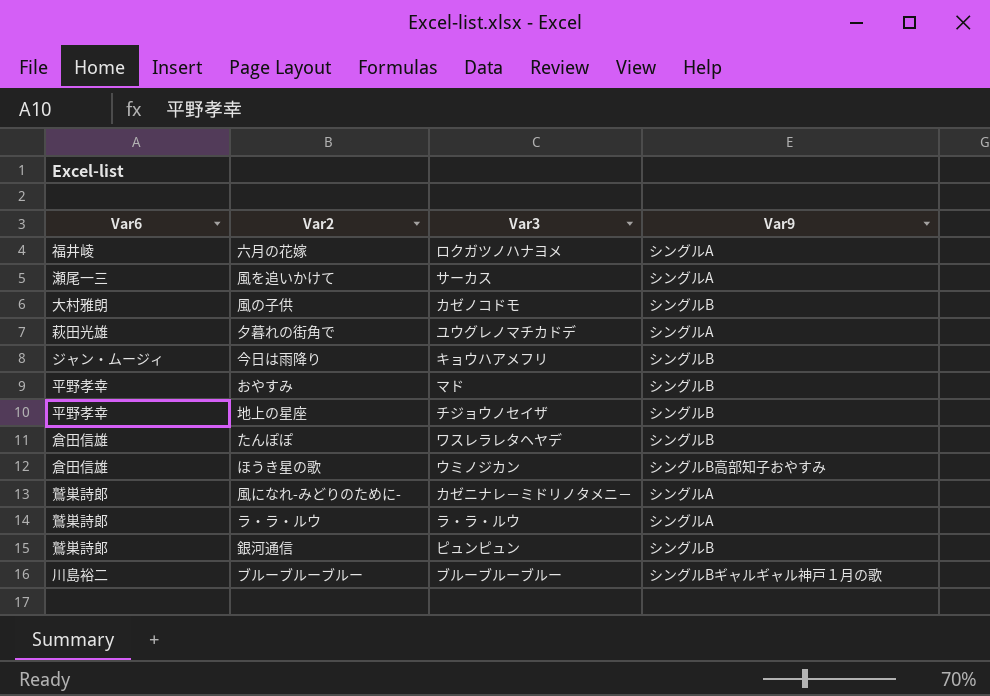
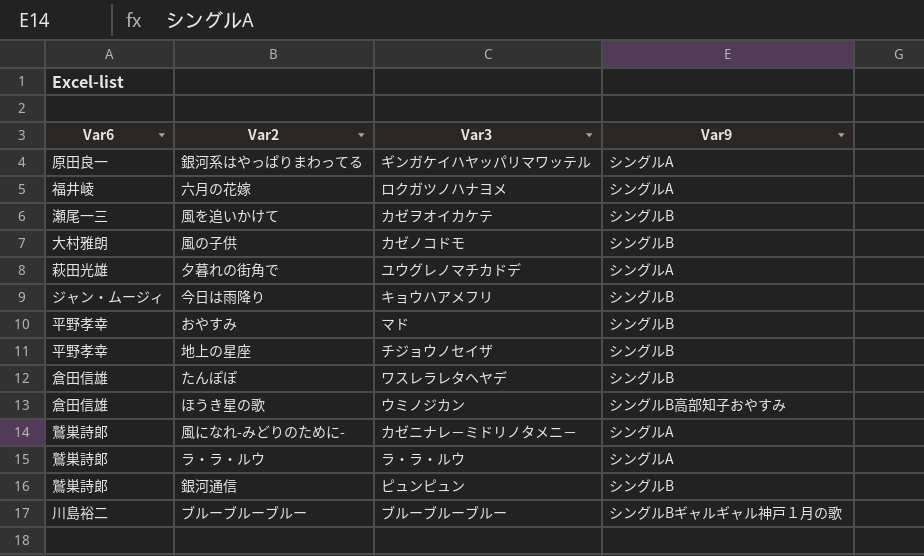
row 銀河系はやっぱりまわってる: none -> 原田良一 | ギンガケイハヤッパリマワッテル | シングルA
風を追いかけて | Var3: サーカス -> カゼヲオイカケテ
風を追いかけて | Var9: シングルA -> シングルB

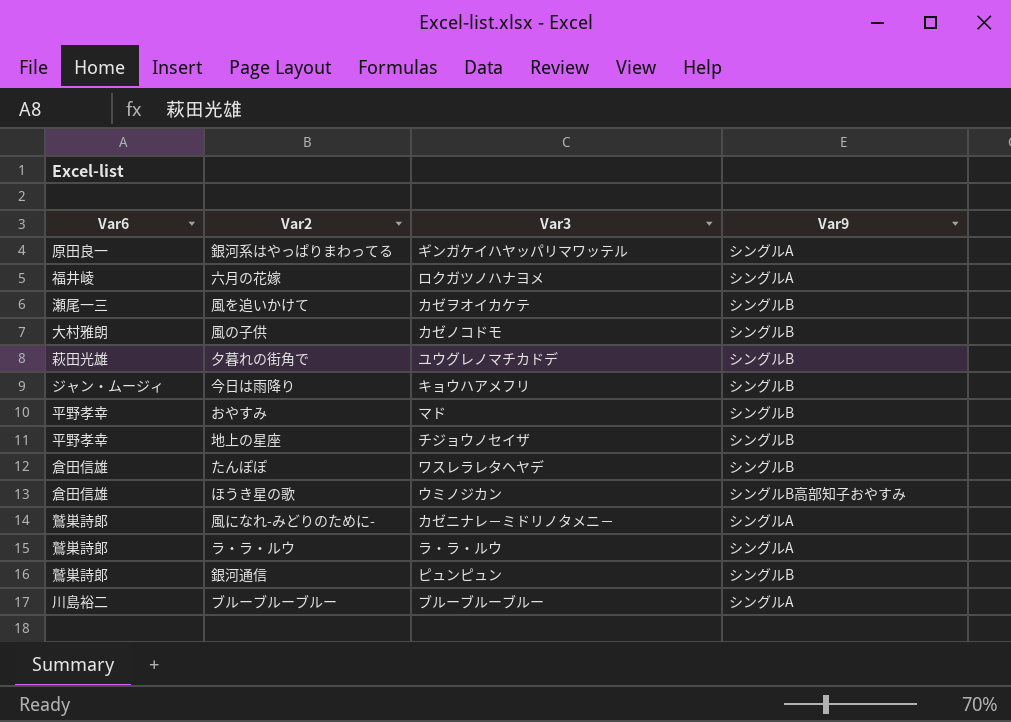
夕暮れの街角で | Var9: シングルA -> シングルB
ブルーブルーブルー | Var9: シングルBギャルギャル神戸１月の歌 -> シングルA

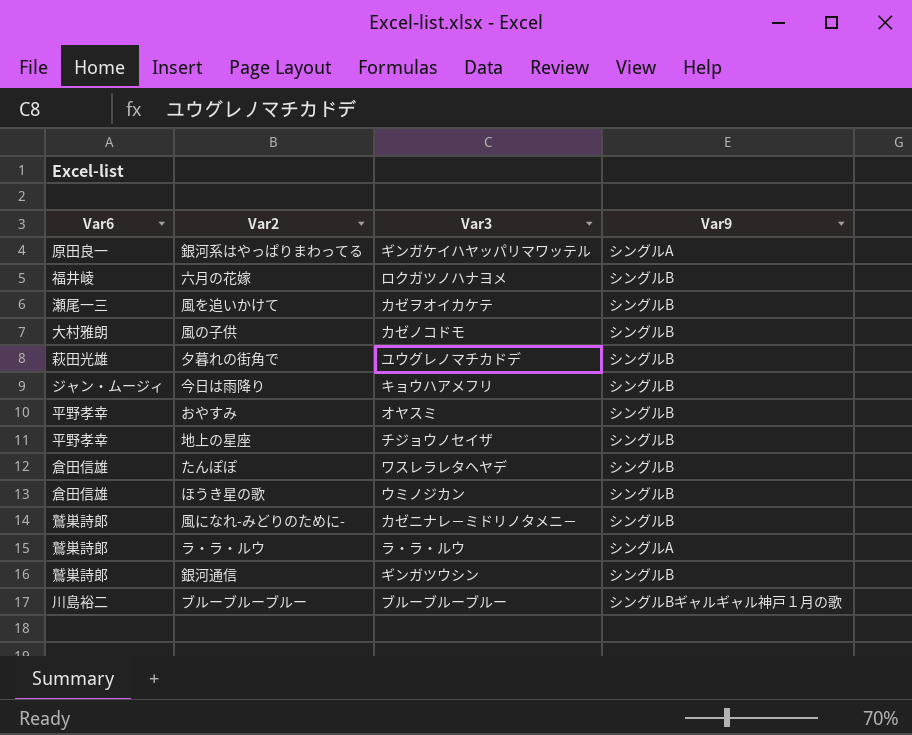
六月の花嫁 | Var9: シングルA -> シングルB
おやすみ | Var3: マド -> オヤスミ
ほうき星の歌 | Var9: シングルB高部知子おやすみ -> シングルB
風になれ-みどりのために- | Var9: シングルA -> シングルB
銀河通信 | Var3: ピュンピュン -> ギンガツウシン
ブルーブルーブルー | Var9: シングルA -> シングルBギャルギャル神戸１月の歌

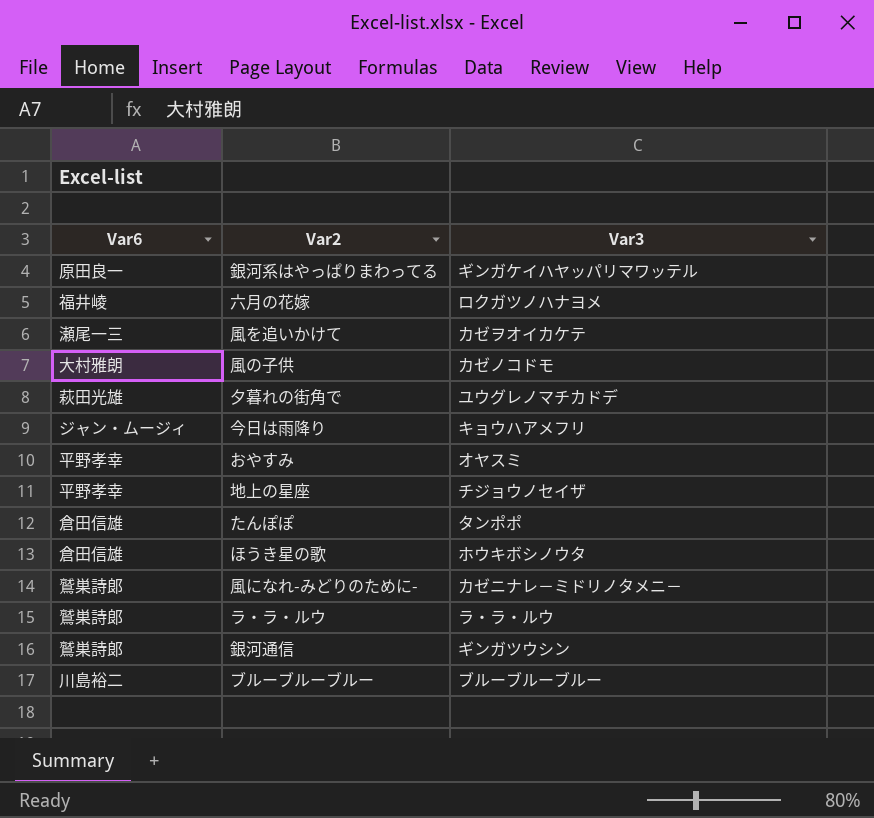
column Var9 | position: 4 -> none
たんぽぽ | Var3: ワスレラレタヘヤデ -> タンポポ
ほうき星の歌 | Var3: ウミノジカン -> ホウキボシノウタ

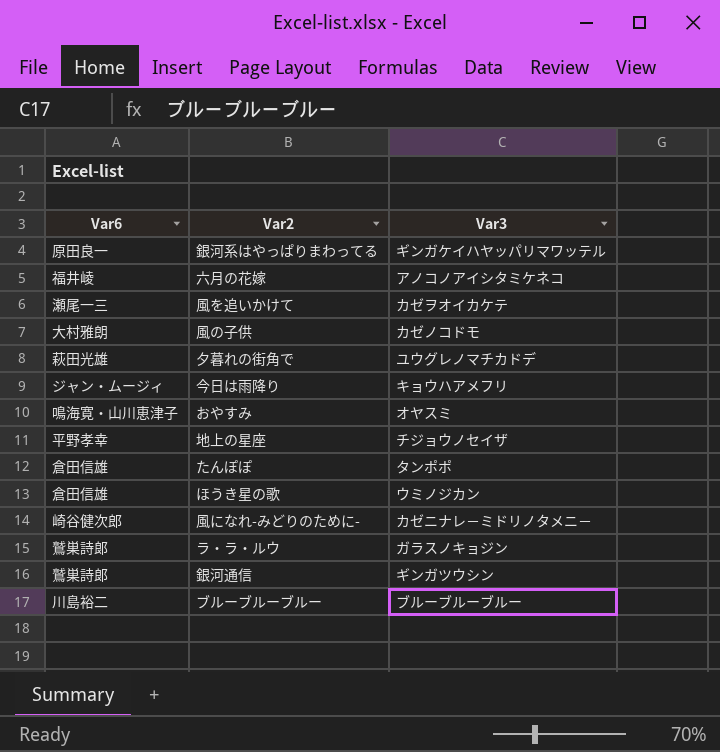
六月の花嫁 | Var3: ロクガツノハナヨメ -> アノコノアイシタミケネコ
おやすみ | Var6: 平野孝幸 -> 鳴海寛・山川恵津子
ほうき星の歌 | Var3: ホウキボシノウタ -> ウミノジカン
風になれ-みどりのために- | Var6: 鷲巣詩郞 -> 崎谷健次郎
ラ・ラ・ルウ | Var3: ラ・ラ・ルウ -> ガラスノキョジン

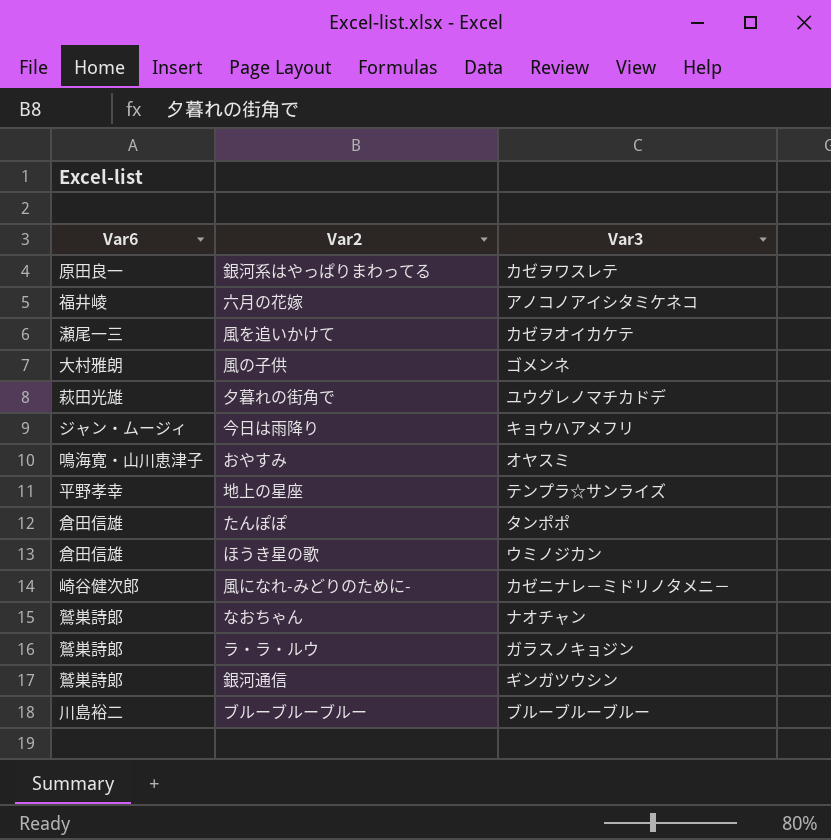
銀河系はやっぱりまわってる | Var3: ギンガケイハヤッパリマワッテル -> カゼヲワスレテ
風の子供 | Var3: カゼノコドモ -> ゴメンネ
地上の星座 | Var3: チジョウノセイザ -> テンプラ☆サンライズ
row なおちゃん: none -> 鷲巣詩郞 | ナオチャン

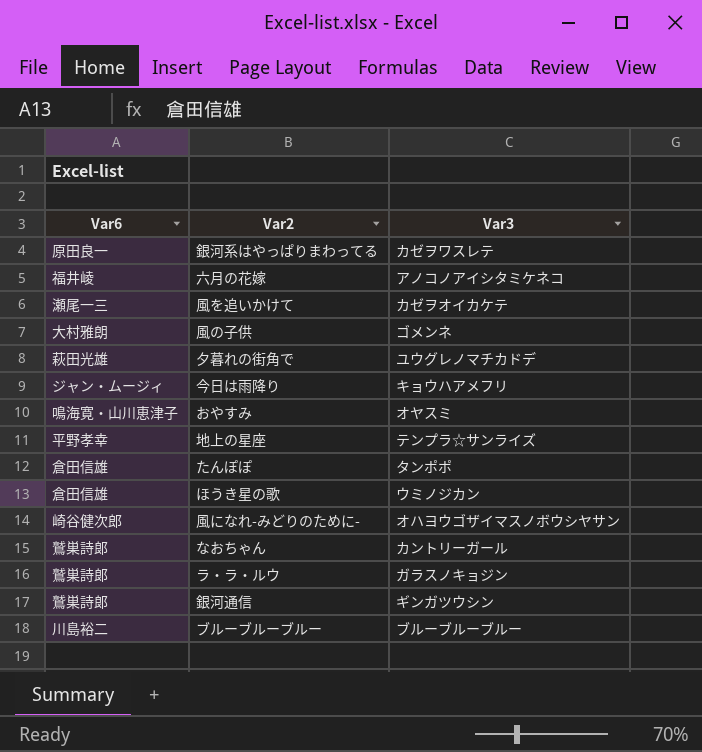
風になれ-みどりのために- | Var3: カゼニナレ－ミドリノタメニ－ -> オハヨウゴザイマスノボウシヤサン
なおちゃん | Var3: ナオチャン -> カントリーガール

